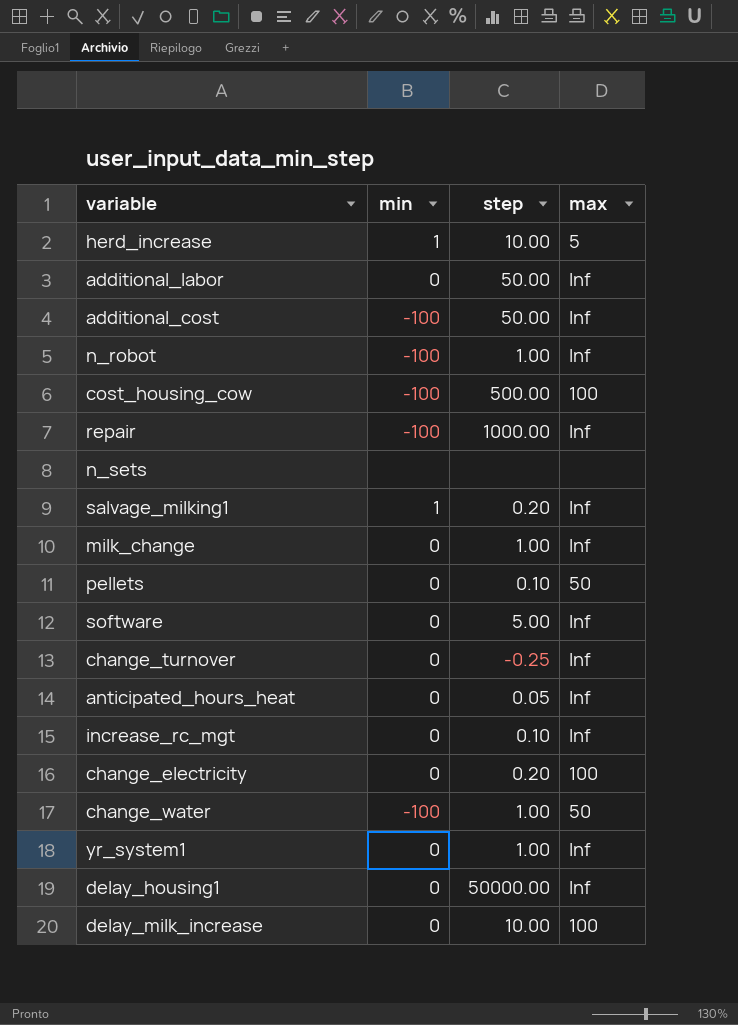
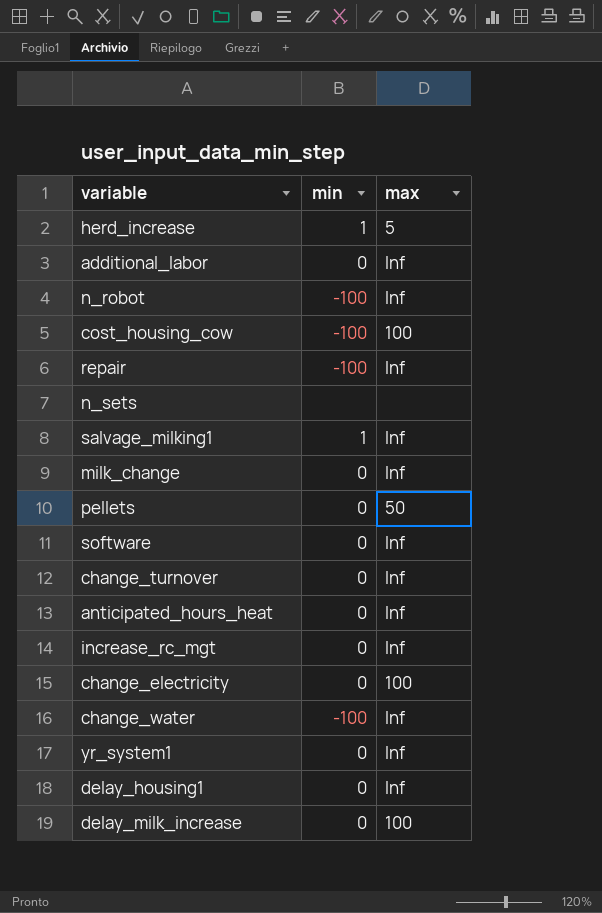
column step | position: 3 -> none
row additional_cost: -100 | 50.00 | Inf -> none
change_water | max: 50 -> Inf

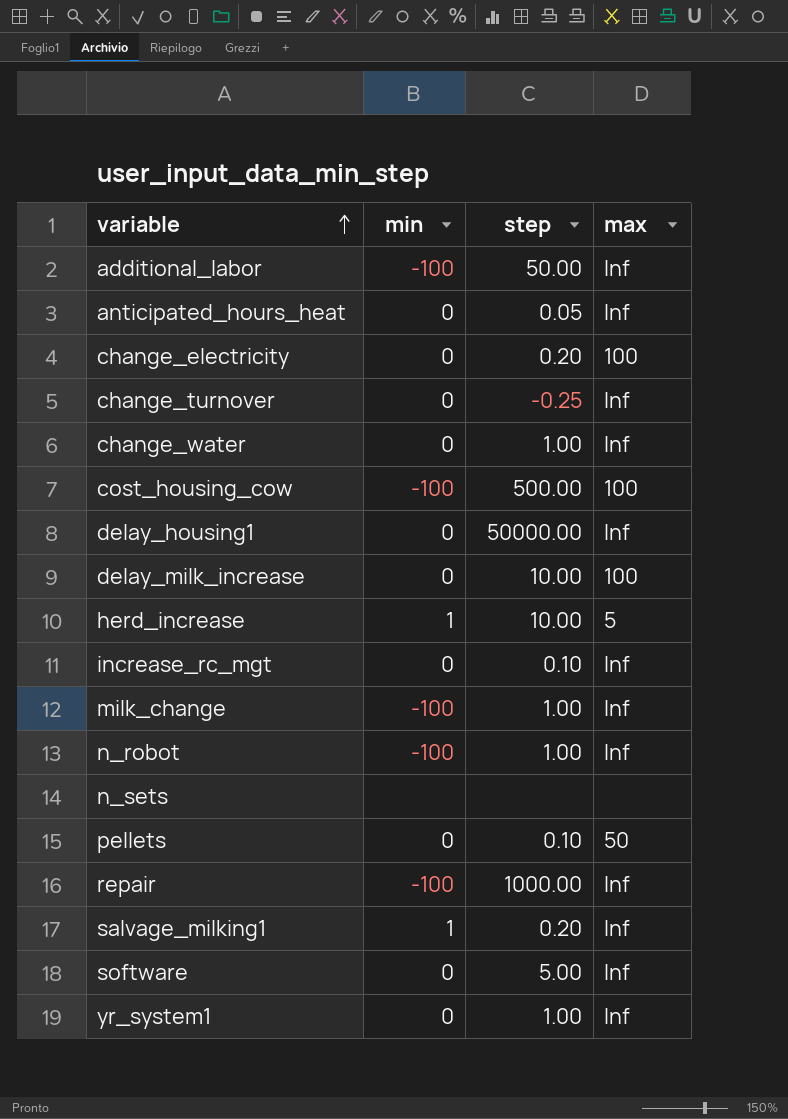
row order: none -> variable ascending
column step | position: none -> 3
additional_labor | min: 0 -> -100
change_water | min: -100 -> 0
milk_change | min: 0 -> -100

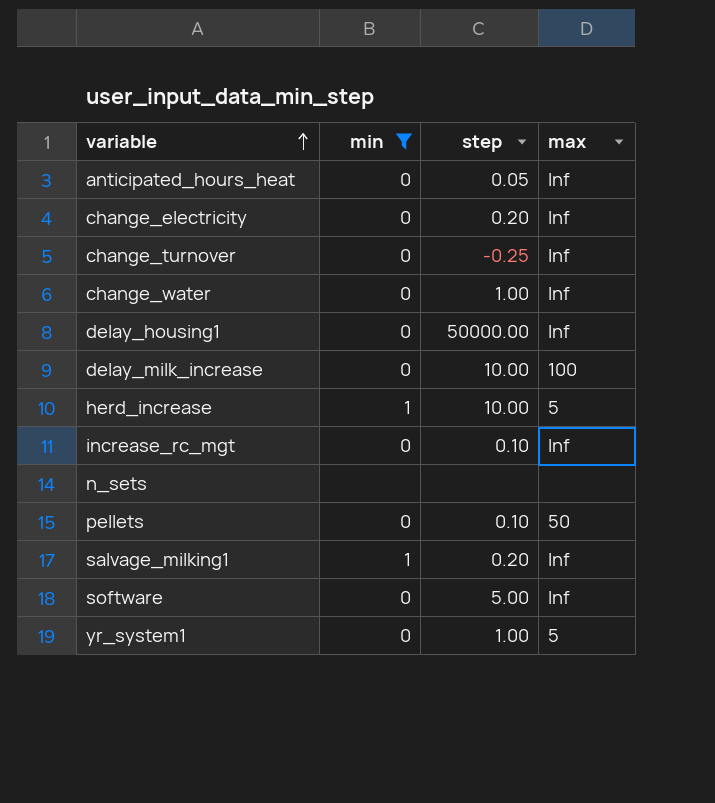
filter: none -> min != -100
change_electricity | max: 100 -> Inf
yr_system1 | max: Inf -> 5

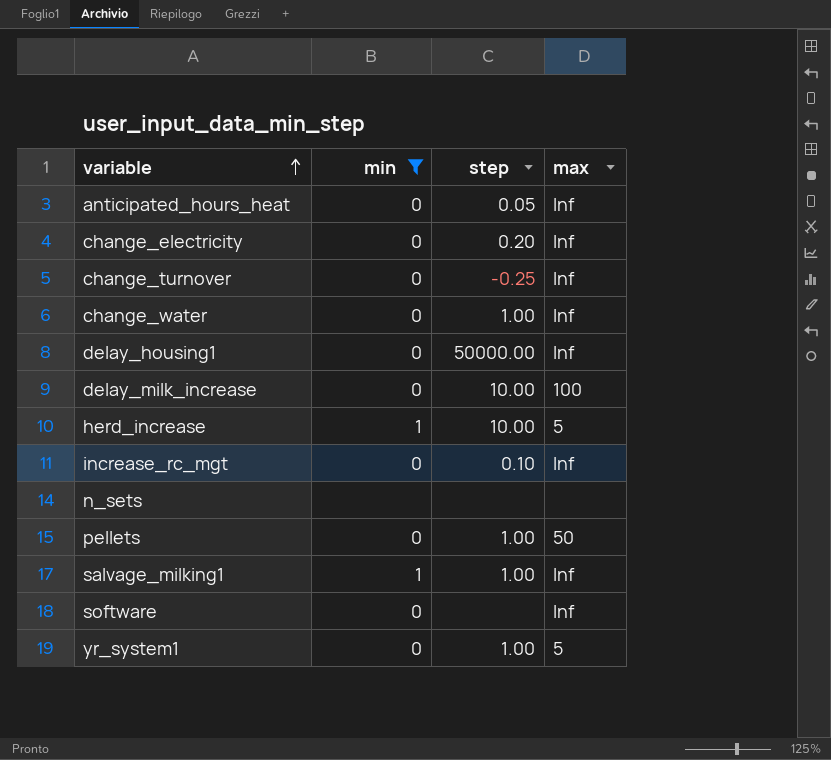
pellets | step: 0.10 -> 1.00
salvage_milking1 | step: 0.20 -> 1.00
software | step: 5.00 -> none

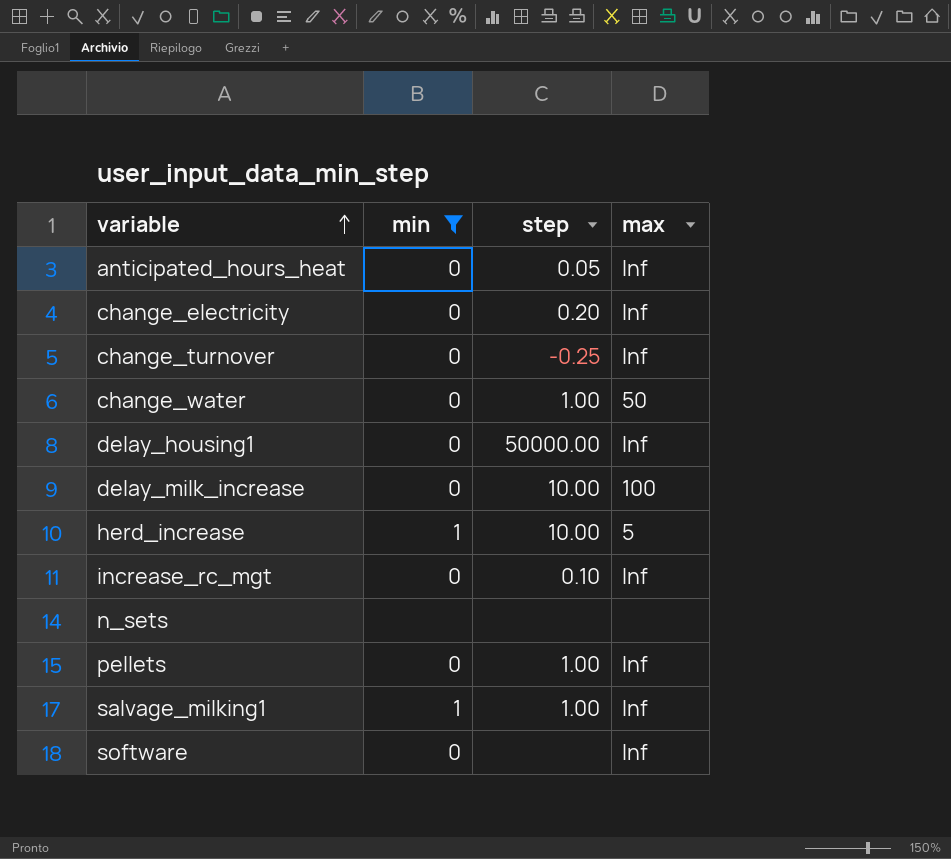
row yr_system1: 0 | 1.00 | 5 -> none
change_water | max: Inf -> 50
pellets | max: 50 -> Inf

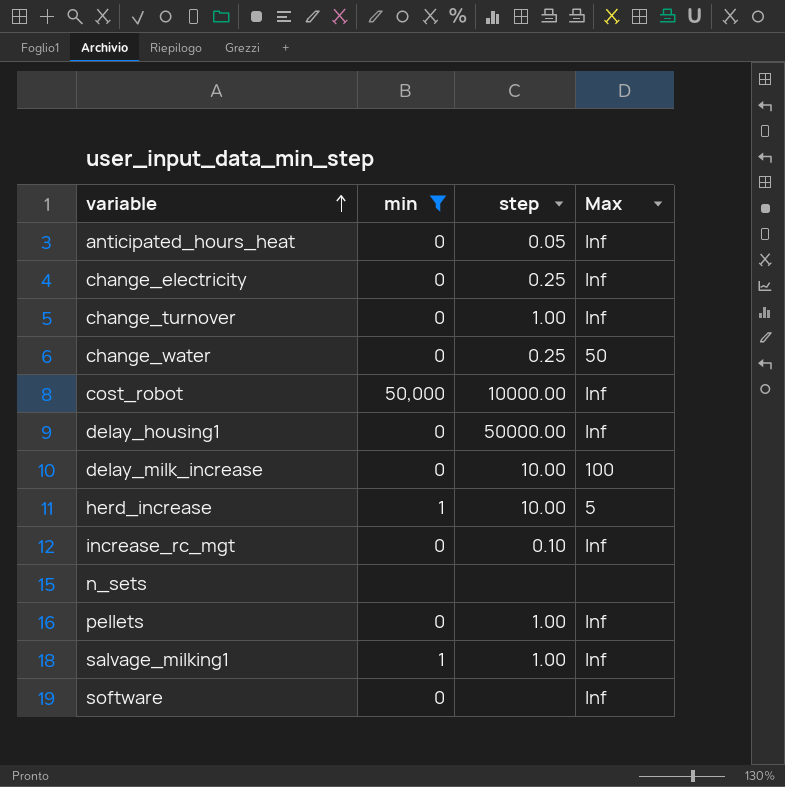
column name: max -> Max
change_electricity | step: 0.20 -> 0.25
change_turnover | step: -0.25 -> 1.00
change_water | step: 1.00 -> 0.25
row cost_robot: none -> 50,000 | 10000.00 | Inf

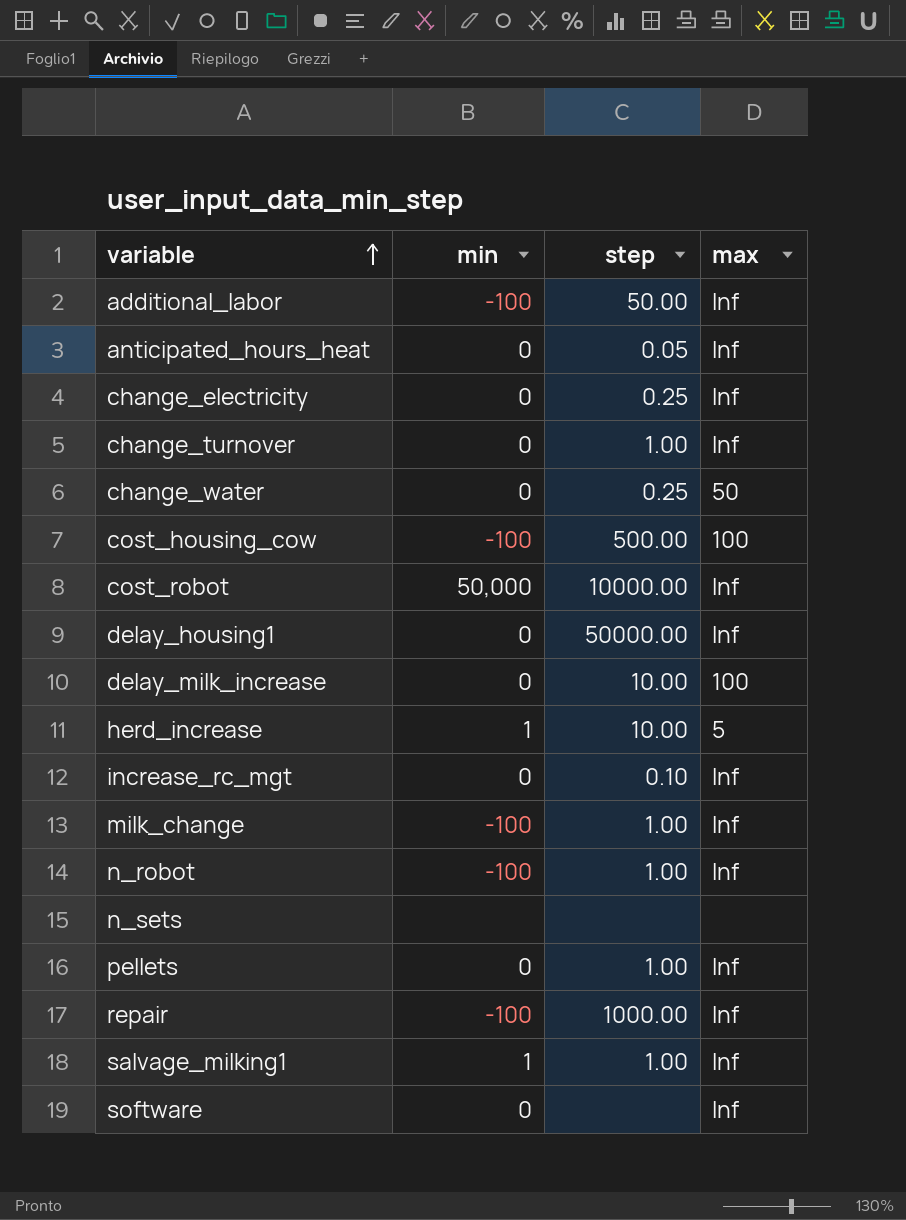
filter: min != -100 -> none
column name: Max -> max

